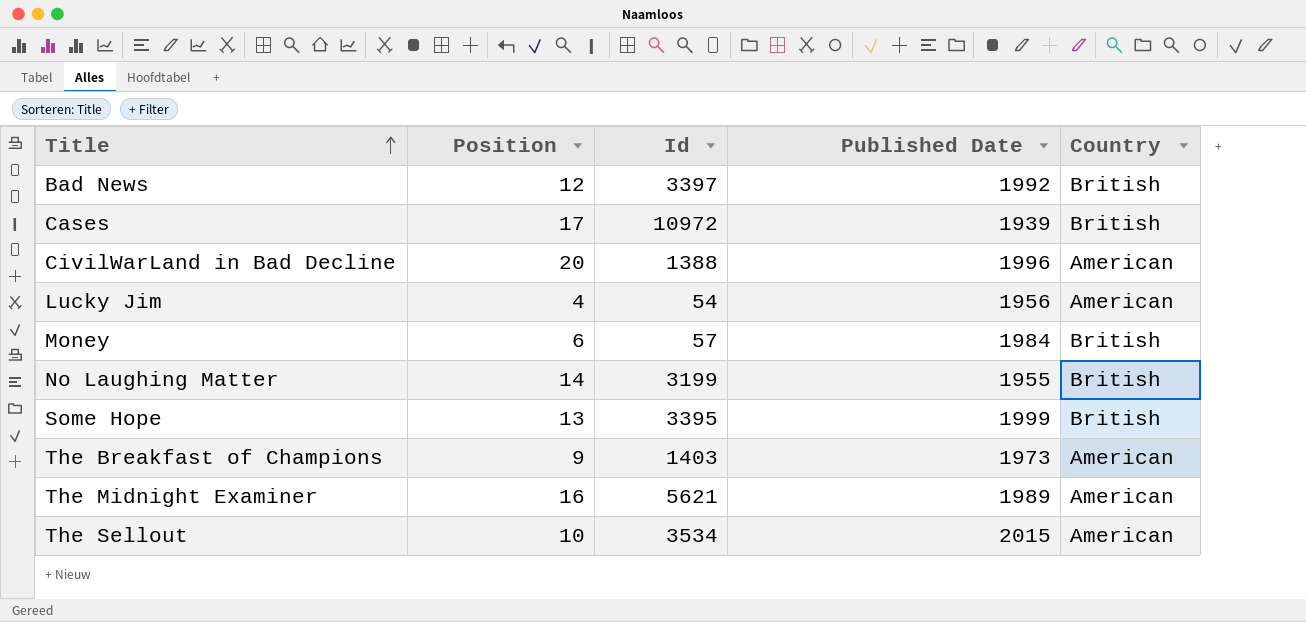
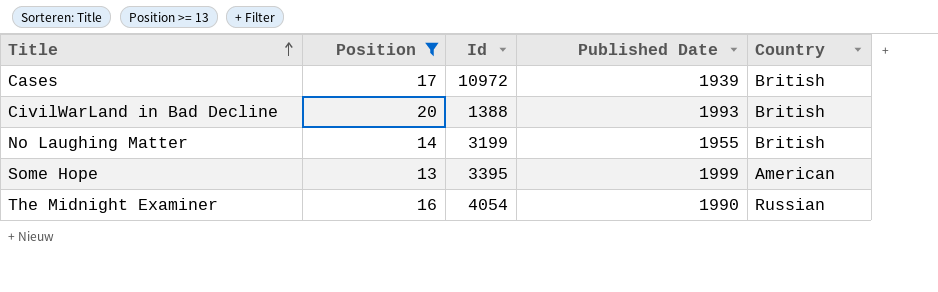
filter: none -> Position >= 13
CivilWarLand in Bad Decline | Published Date: 1996 -> 1993
CivilWarLand in Bad Decline | Country: American -> British
Some Hope | Country: British -> American
The Midnight Examiner | Id: 5621 -> 4054
The Midnight Examiner | Published Date: 1989 -> 1990
The Midnight Examiner | Country: American -> Russian

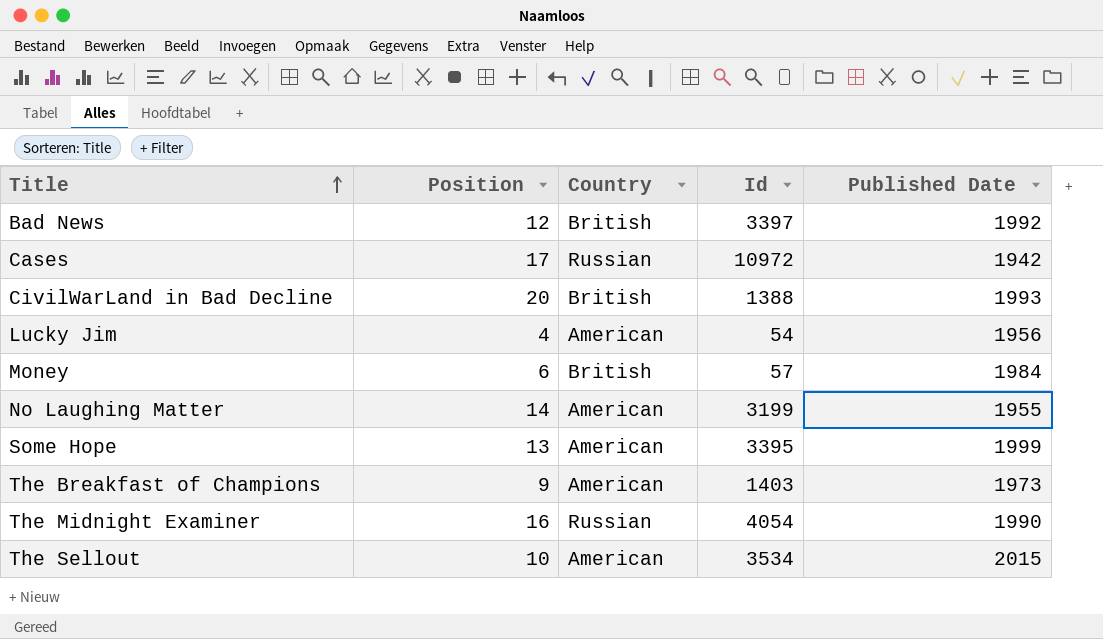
filter: Position >= 13 -> none
column Country | position: 5 -> 3
Cases | Country: British -> Russian
Cases | Published Date: 1939 -> 1942
No Laughing Matter | Country: British -> American

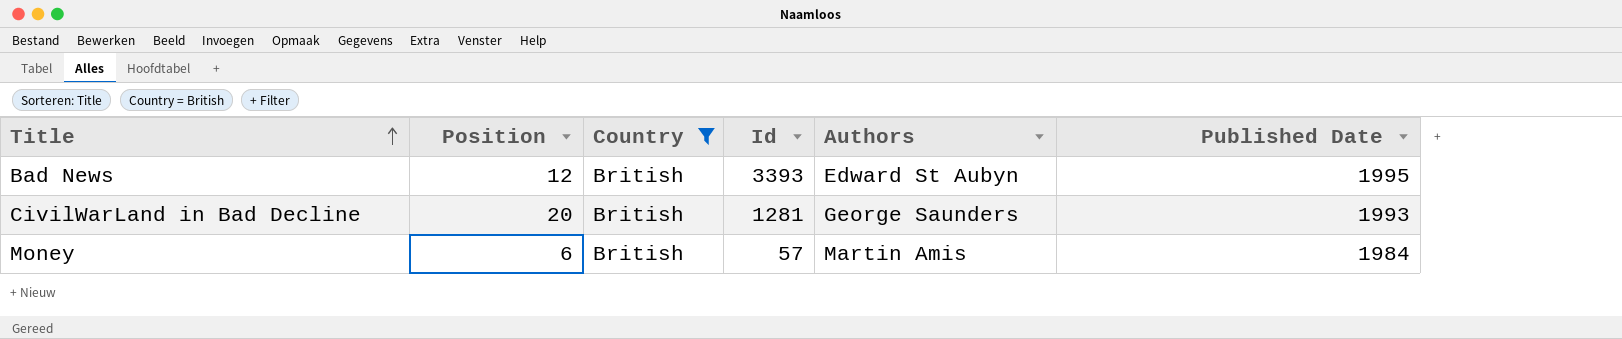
filter: none -> Country = British
column Authors | position: none -> 5
Bad News | Id: 3397 -> 3393
Bad News | Published Date: 1992 -> 1995
CivilWarLand in Bad Decline | Id: 1388 -> 1281

